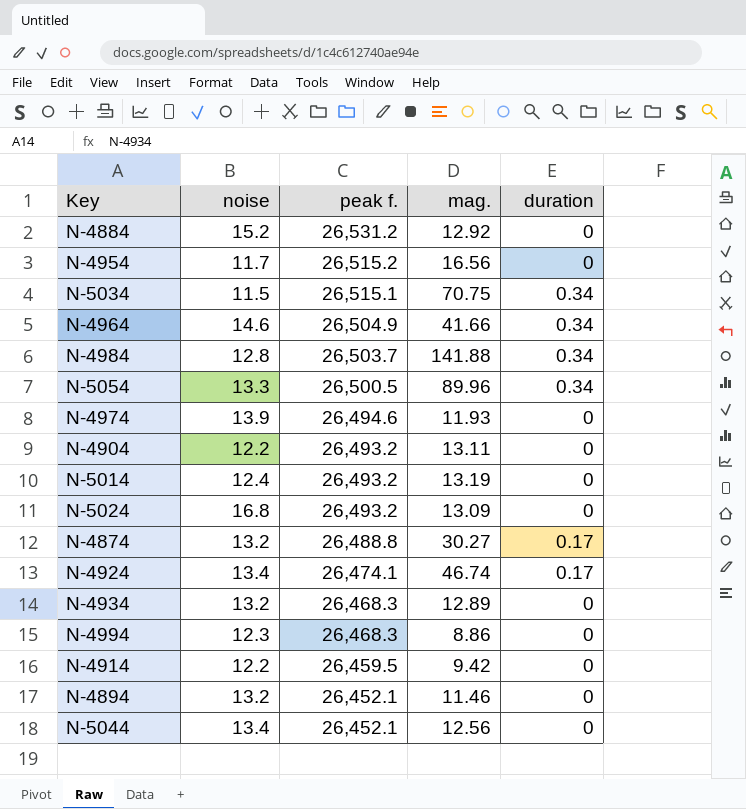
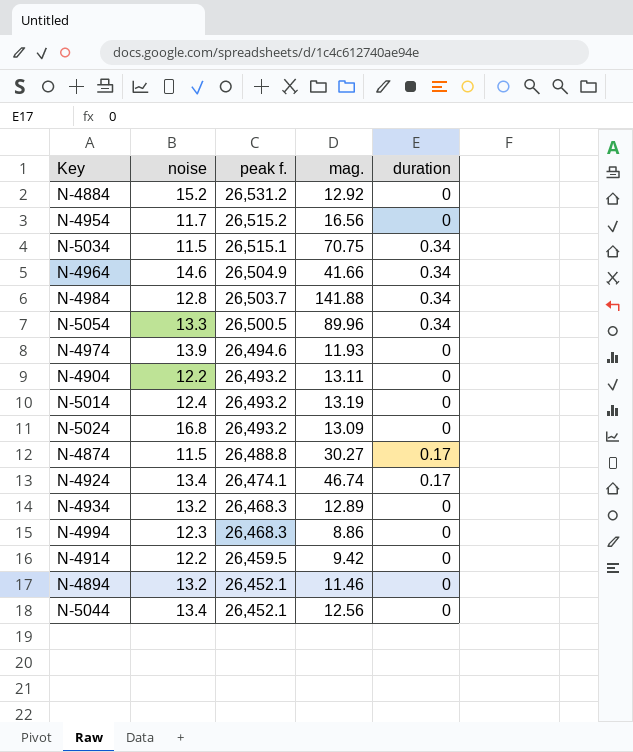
N-4874 | noise: 13.2 -> 11.5

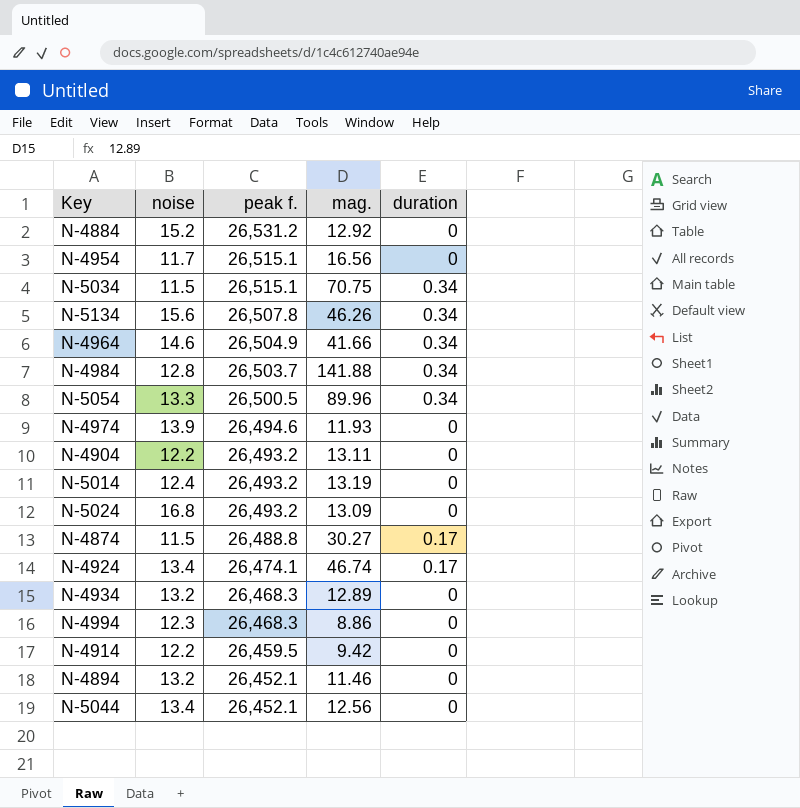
N-4954 | peak f.: 26,515.2 -> 26,515.1
row N-5134: none -> 15.6 | 26,507.8 | 46.26 | 0.34

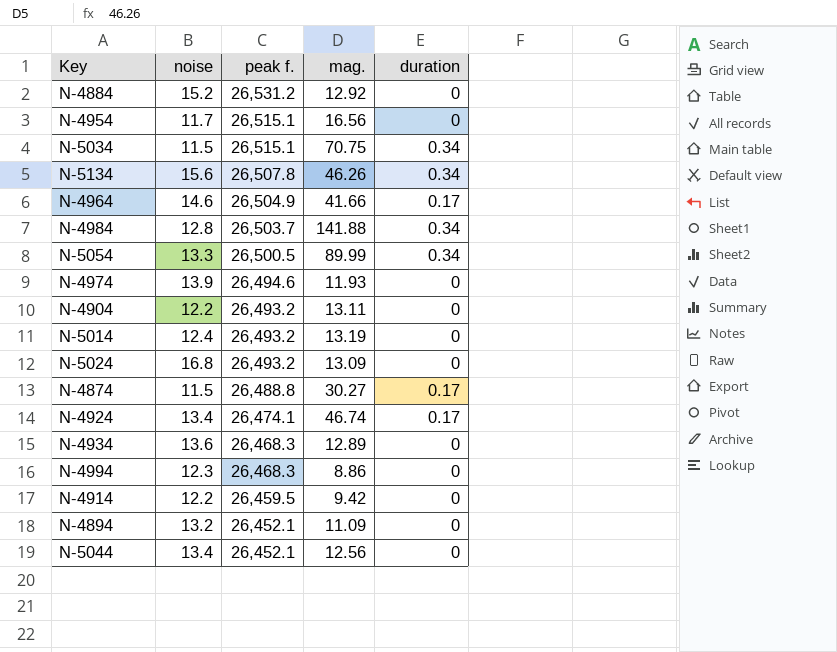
N-4964 | duration: 0.34 -> 0.17
N-5054 | mag.: 89.96 -> 89.99
N-4934 | noise: 13.2 -> 13.6
N-4894 | mag.: 11.46 -> 11.09

